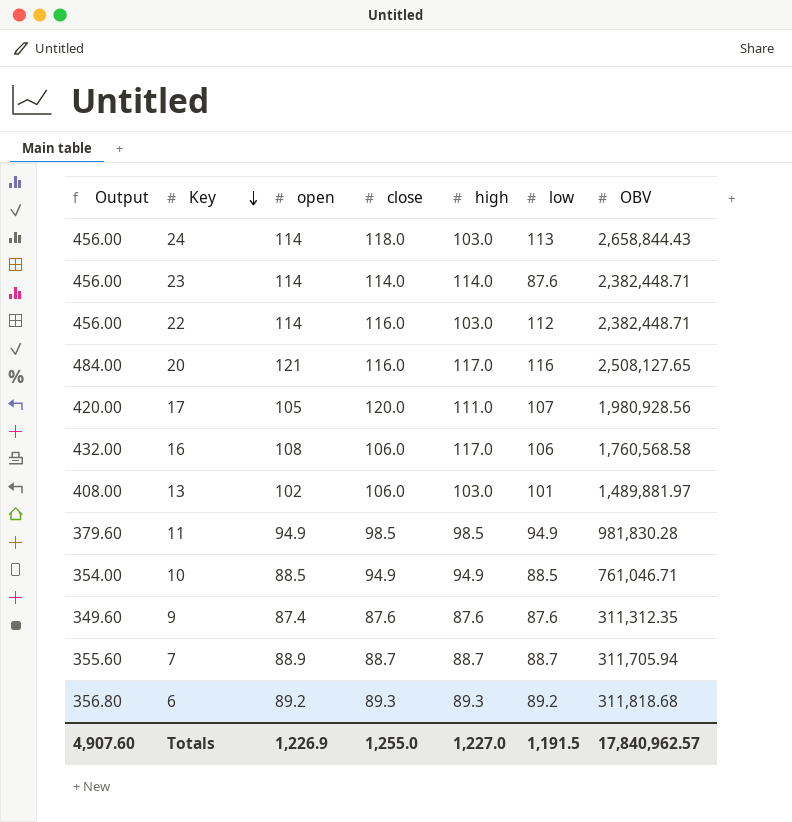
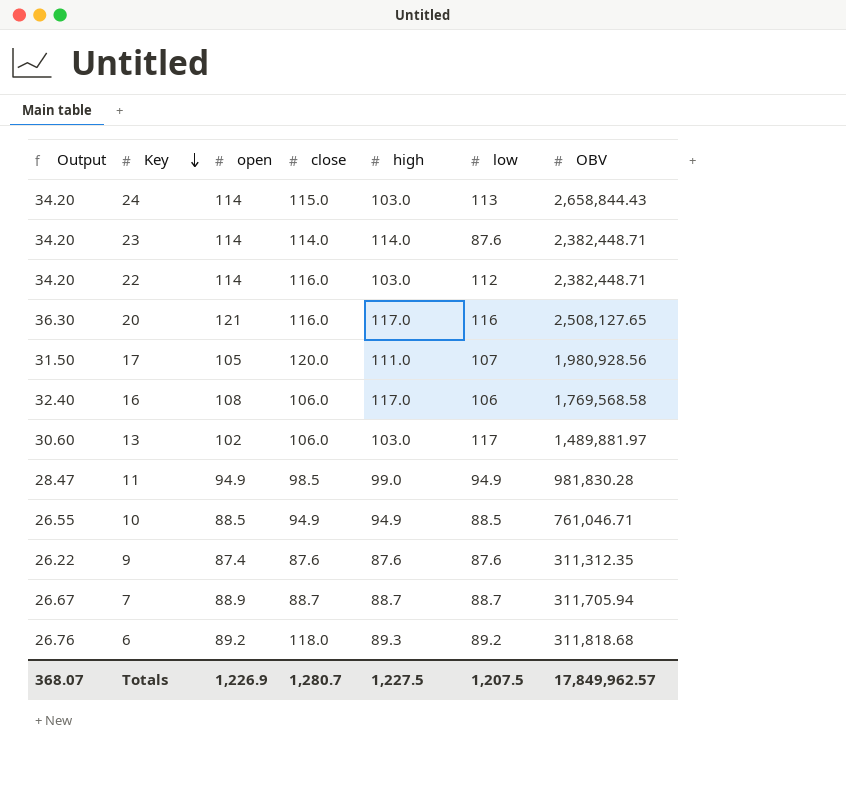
column Output | formula: [open] * 4 -> [open] * 0.3
24 | close: 118.0 -> 115.0
16 | OBV: 1,760,568.58 -> 1,769,568.58
13 | low: 101 -> 117
11 | high: 98.5 -> 99.0
6 | close: 89.3 -> 118.0
Totals | Output: 4,907.60 -> 368.07
Totals | close: 1,255.0 -> 1,280.7
Totals | high: 1,227.0 -> 1,227.5
Totals | low: 1,191.5 -> 1,207.5
Totals | OBV: 17,840,962.57 -> 17,849,962.57

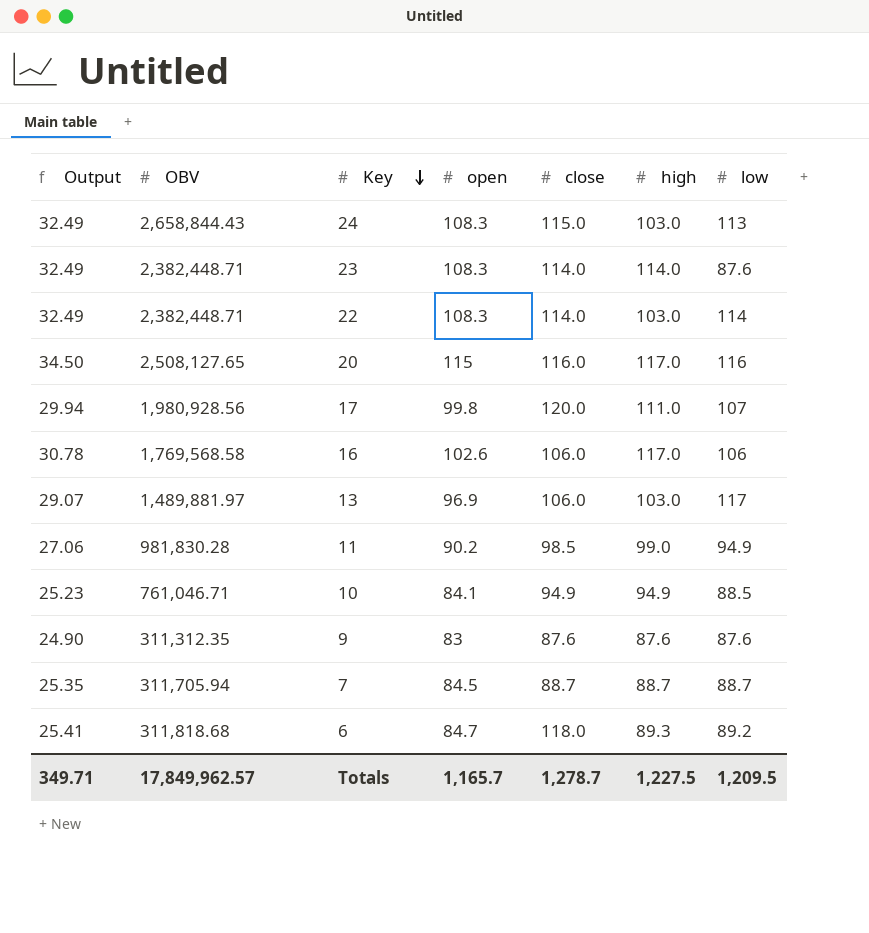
column OBV | position: 7 -> 2
24 | Output: 34.20 -> 32.49
24 | open: 114 -> 108.3
23 | Output: 34.20 -> 32.49
23 | open: 114 -> 108.3
22 | Output: 34.20 -> 32.49
22 | open: 114 -> 108.3
22 | close: 116.0 -> 114.0
22 | low: 112 -> 114
20 | Output: 36.30 -> 34.50
20 | open: 121 -> 115
17 | Output: 31.50 -> 29.94
17 | open: 105 -> 99.8
16 | Output: 32.40 -> 30.78
16 | open: 108 -> 102.6
13 | Output: 30.60 -> 29.07
13 | open: 102 -> 96.9
11 | Output: 28.47 -> 27.06
11 | open: 94.9 -> 90.2
10 | Output: 26.55 -> 25.23
10 | open: 88.5 -> 84.1
9 | Output: 26.22 -> 24.90
9 | open: 87.4 -> 83
7 | Output: 26.67 -> 25.35
7 | open: 88.9 -> 84.5
6 | Output: 26.76 -> 25.41
6 | open: 89.2 -> 84.7
Totals | Output: 368.07 -> 349.71
Totals | open: 1,226.9 -> 1,165.7
Totals | close: 1,280.7 -> 1,278.7
Totals | low: 1,207.5 -> 1,209.5

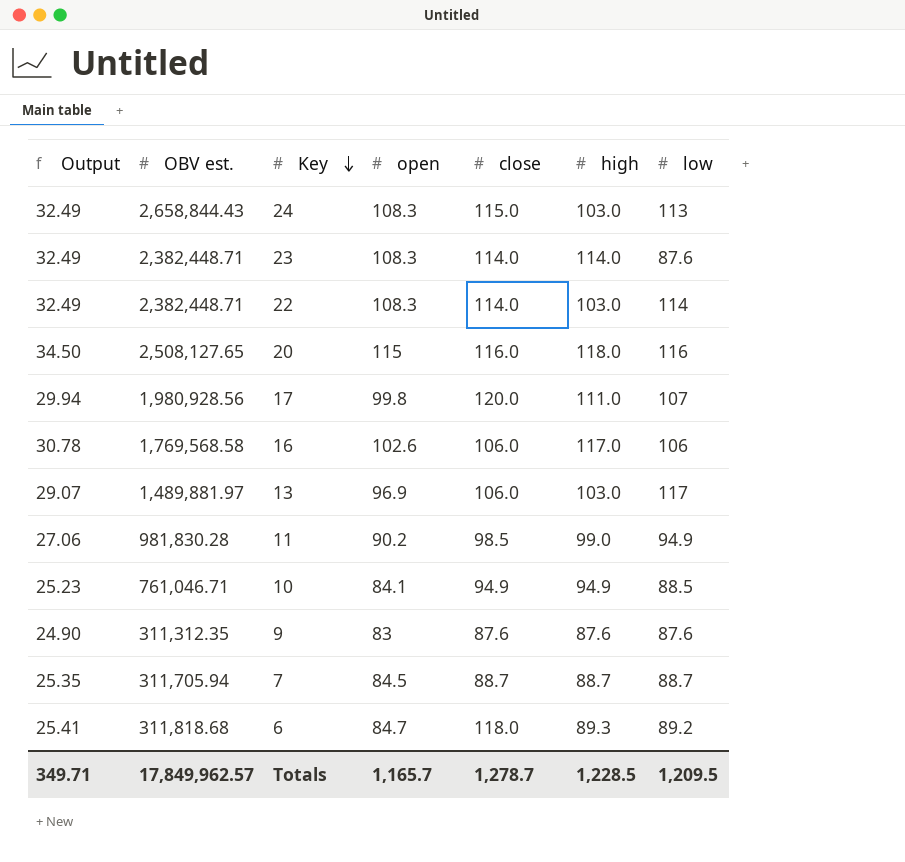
column name: OBV -> OBV est.
20 | high: 117.0 -> 118.0
Totals | high: 1,227.5 -> 1,228.5

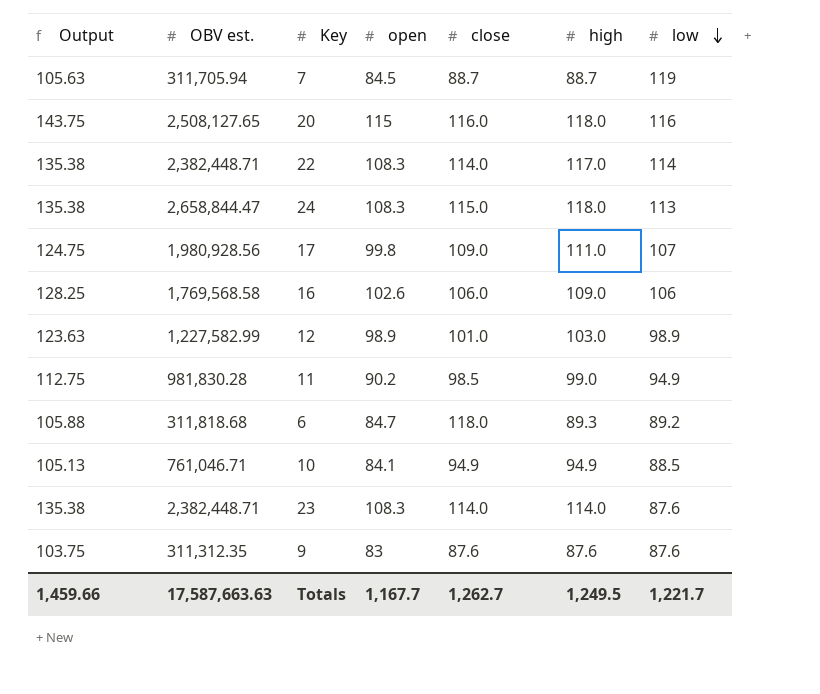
row order: Key descending -> low descending
column Output | formula: [open] * 0.3 -> [open] * 1.25
row 13: 29.07 | 1,489,881.97 | 96.9 | 106.0 | 103.0 | 117 -> none
7 | low: 88.7 -> 119
22 | high: 103.0 -> 117.0
24 | OBV est.: 2,658,844.43 -> 2,658,844.47
24 | high: 103.0 -> 118.0
17 | close: 120.0 -> 109.0
16 | high: 117.0 -> 109.0
row 12: none -> 123.63 | 1,227,582.99 | 98.9 | 101.0 | 103.0 | 98.9
Totals | Output: 349.71 -> 1,459.66
Totals | OBV est.: 17,849,962.57 -> 17,587,663.63
Totals | open: 1,165.7 -> 1,167.7
Totals | close: 1,278.7 -> 1,262.7
Totals | high: 1,228.5 -> 1,249.5
Totals | low: 1,209.5 -> 1,221.7

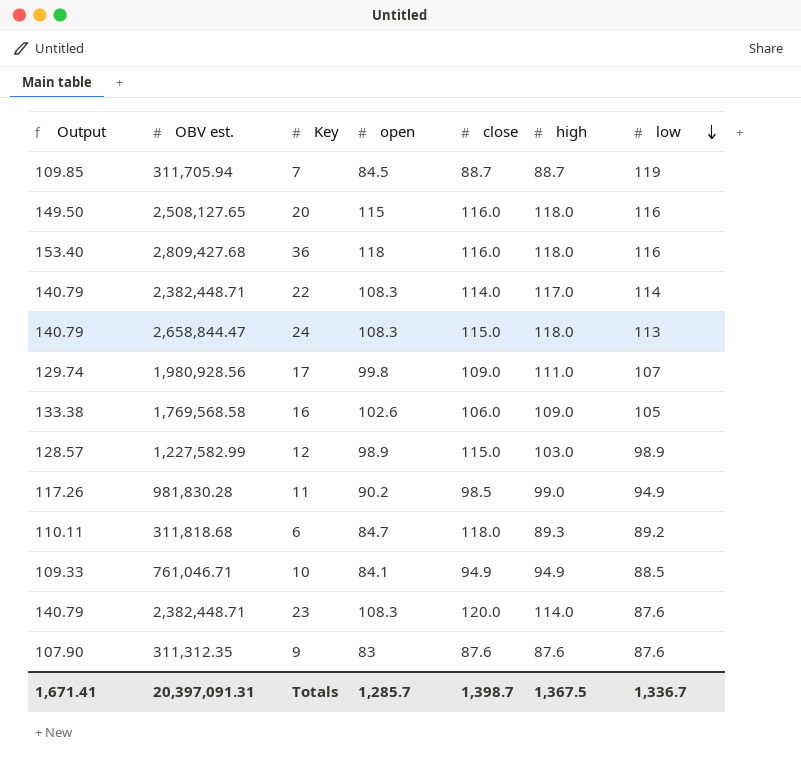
column Output | formula: [open] * 1.25 -> [open] * 1.3
row 36: none -> 153.40 | 2,809,427.68 | 118 | 116.0 | 118.0 | 116
16 | low: 106 -> 105
12 | close: 101.0 -> 115.0
23 | close: 114.0 -> 120.0
Totals | Output: 1,459.66 -> 1,671.41
Totals | OBV est.: 17,587,663.63 -> 20,397,091.31
Totals | open: 1,167.7 -> 1,285.7
Totals | close: 1,262.7 -> 1,398.7
Totals | high: 1,249.5 -> 1,367.5
Totals | low: 1,221.7 -> 1,336.7

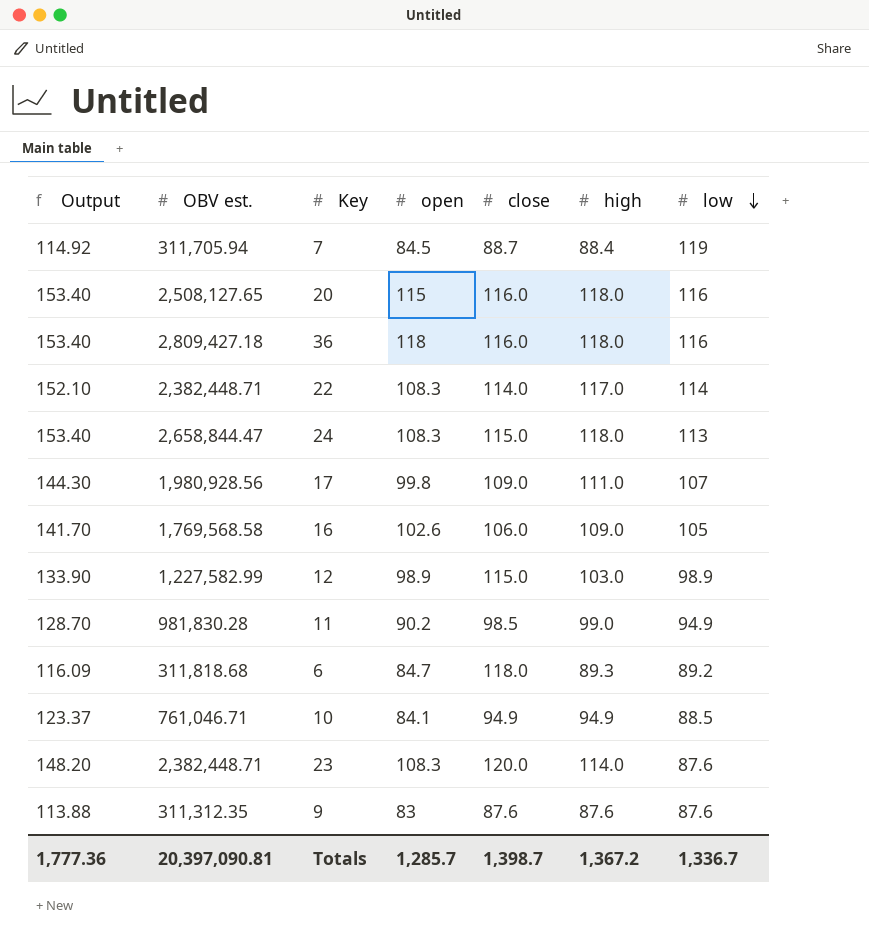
column Output | formula: [open] * 1.3 -> [high] * 1.3
7 | high: 88.7 -> 88.4
36 | OBV est.: 2,809,427.68 -> 2,809,427.18
Totals | Output: 1,671.41 -> 1,777.36
Totals | OBV est.: 20,397,091.31 -> 20,397,090.81
Totals | high: 1,367.5 -> 1,367.2

